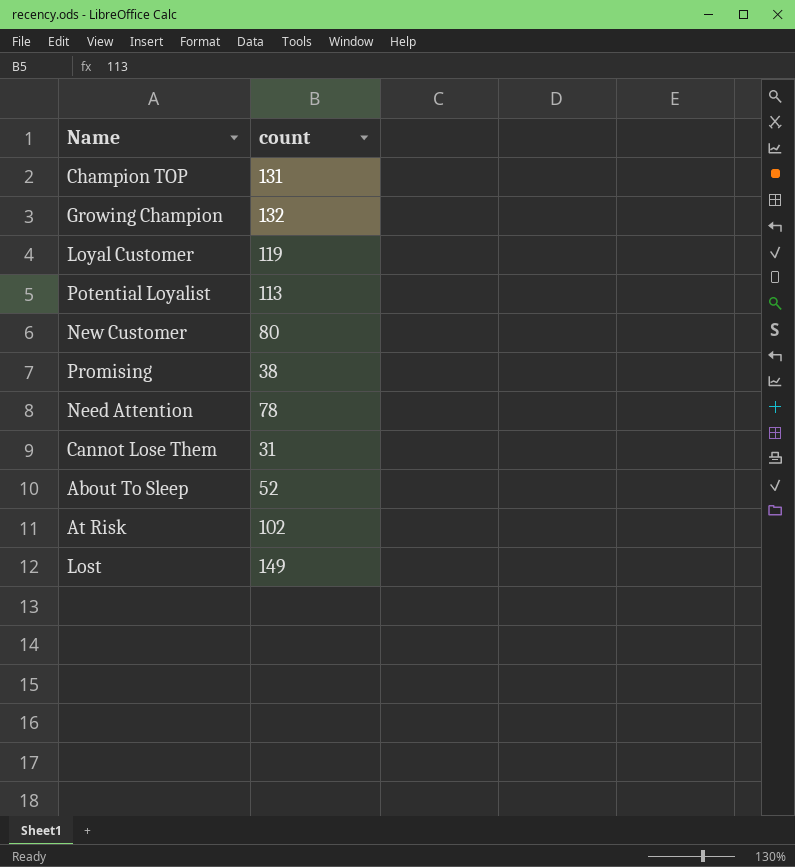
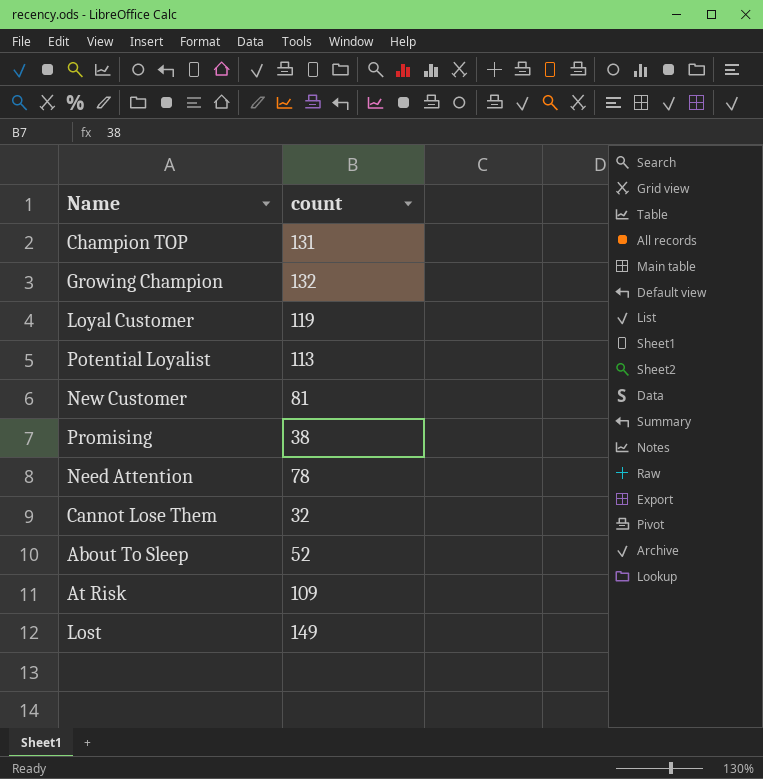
New Customer | count: 80 -> 81
Cannot Lose Them | count: 31 -> 32
At Risk | count: 102 -> 109

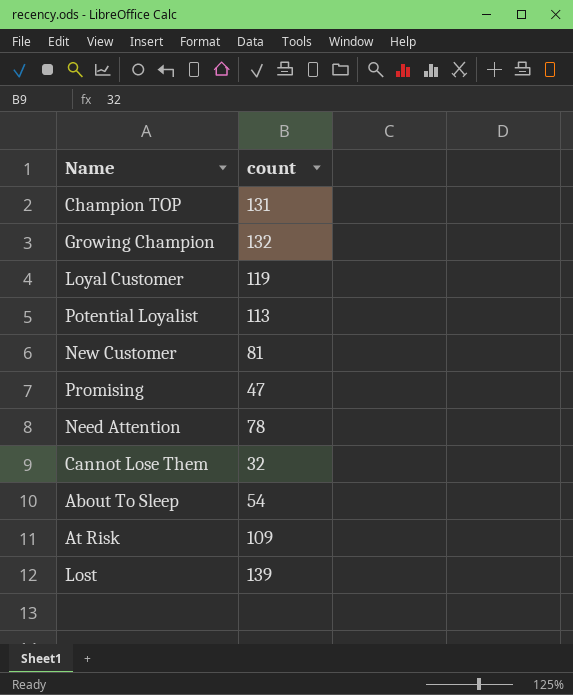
Promising | count: 38 -> 47
About To Sleep | count: 52 -> 54
Lost | count: 149 -> 139

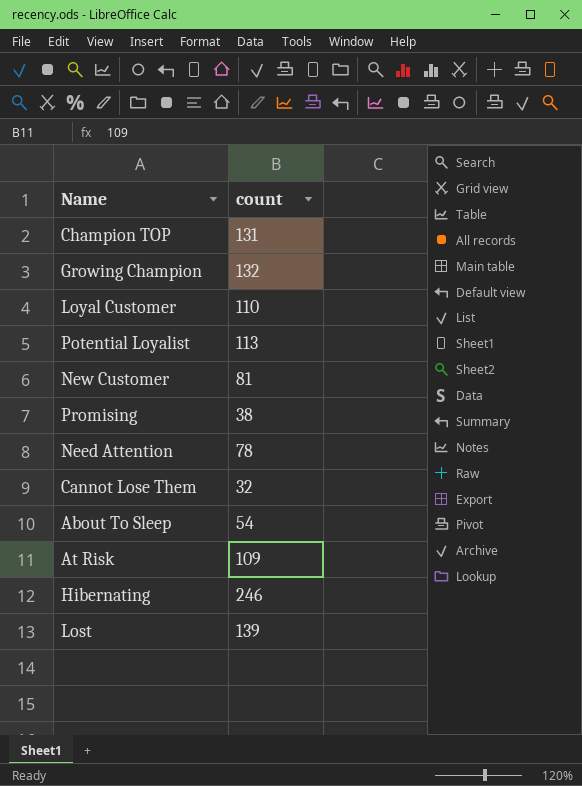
Loyal Customer | count: 119 -> 110
Promising | count: 47 -> 38
row Hibernating: none -> 246

